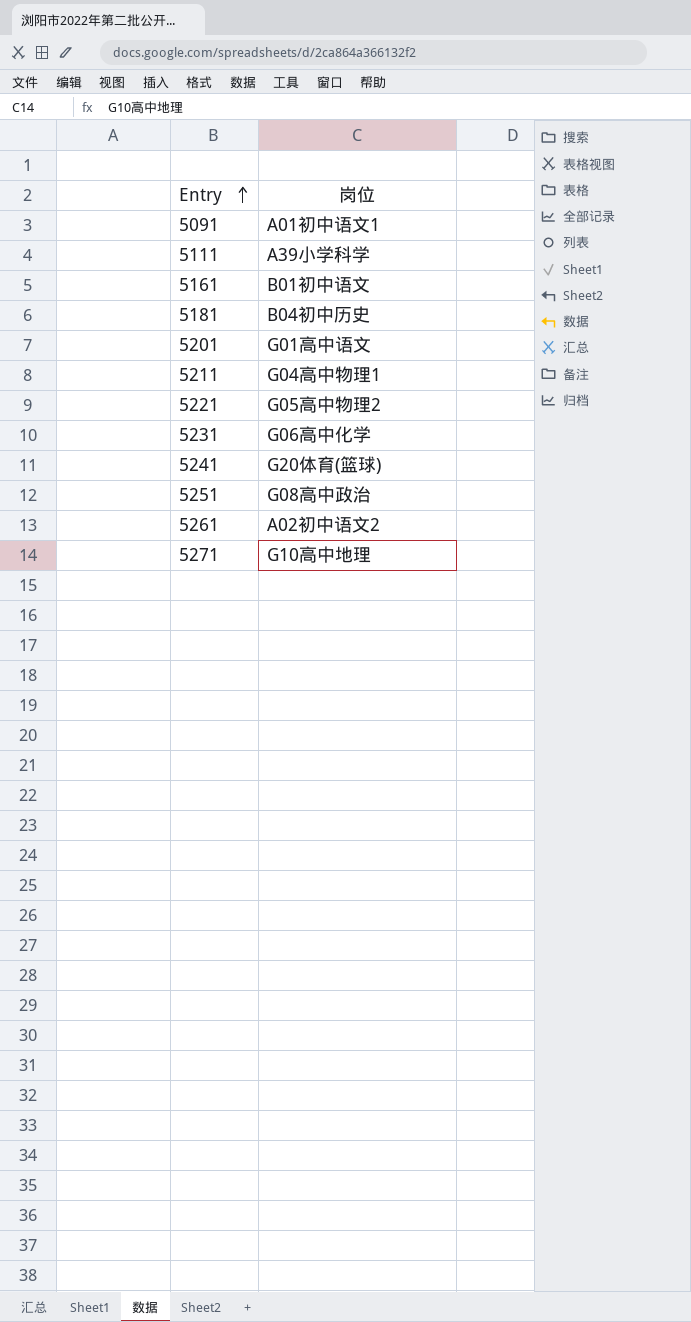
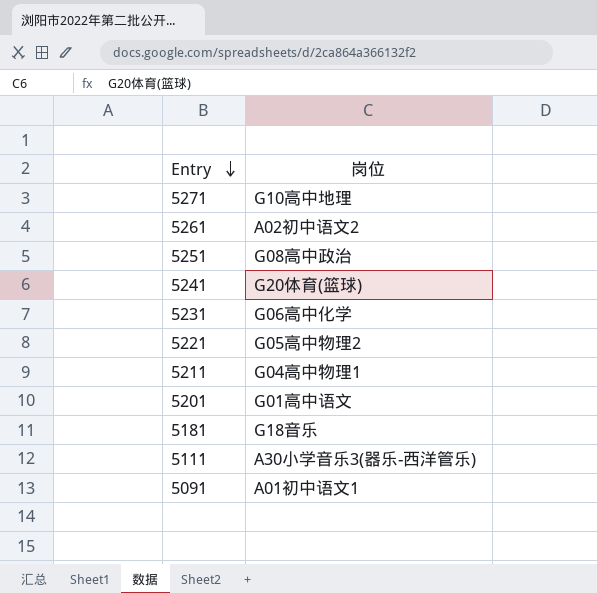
row order: Entry ascending -> Entry descending
row 5161: B01初中语文 -> none
5181 | 岗位: B04初中历史 -> G18音乐
5111 | 岗位: A39小学科学 -> A30小学音乐3(器乐-西洋管乐)

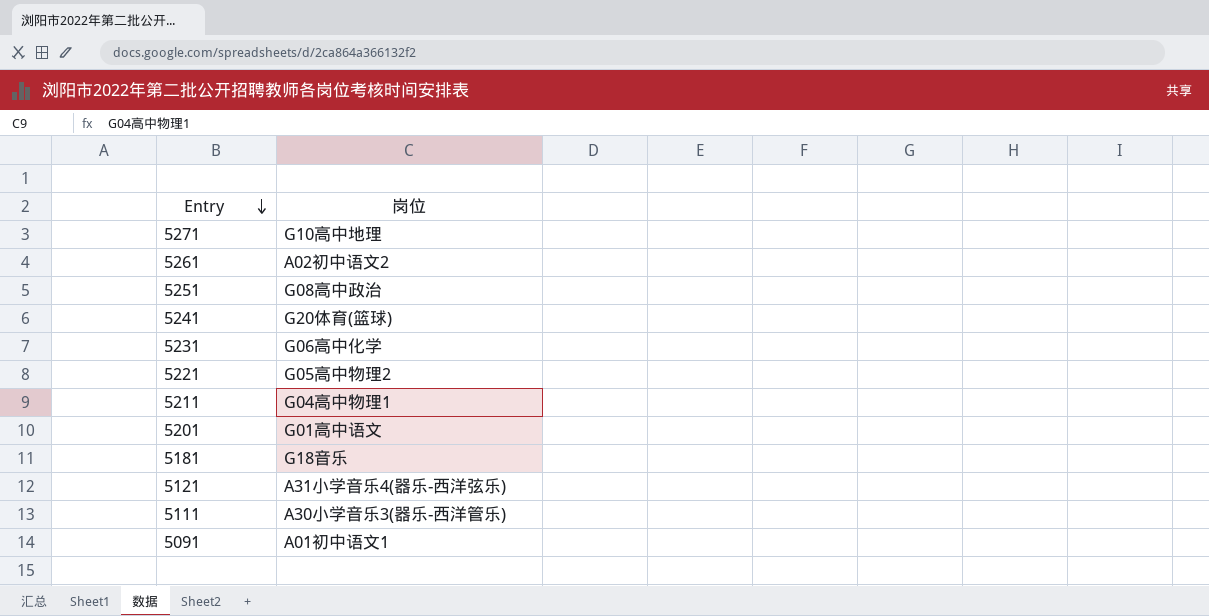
row 5121: none -> A31小学音乐4(器乐-西洋弦乐)

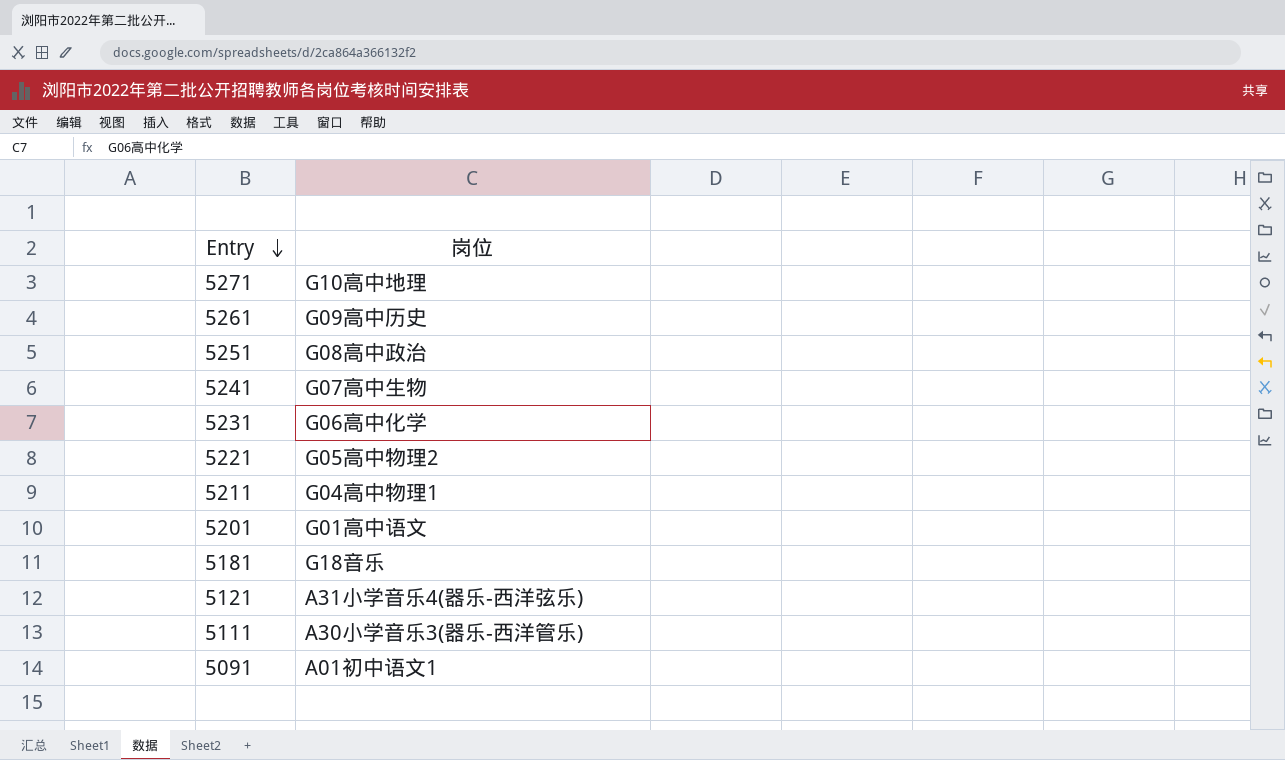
5261 | 岗位: A02初中语文2 -> G09高中历史
5241 | 岗位: G20体育(篮球) -> G07高中生物

